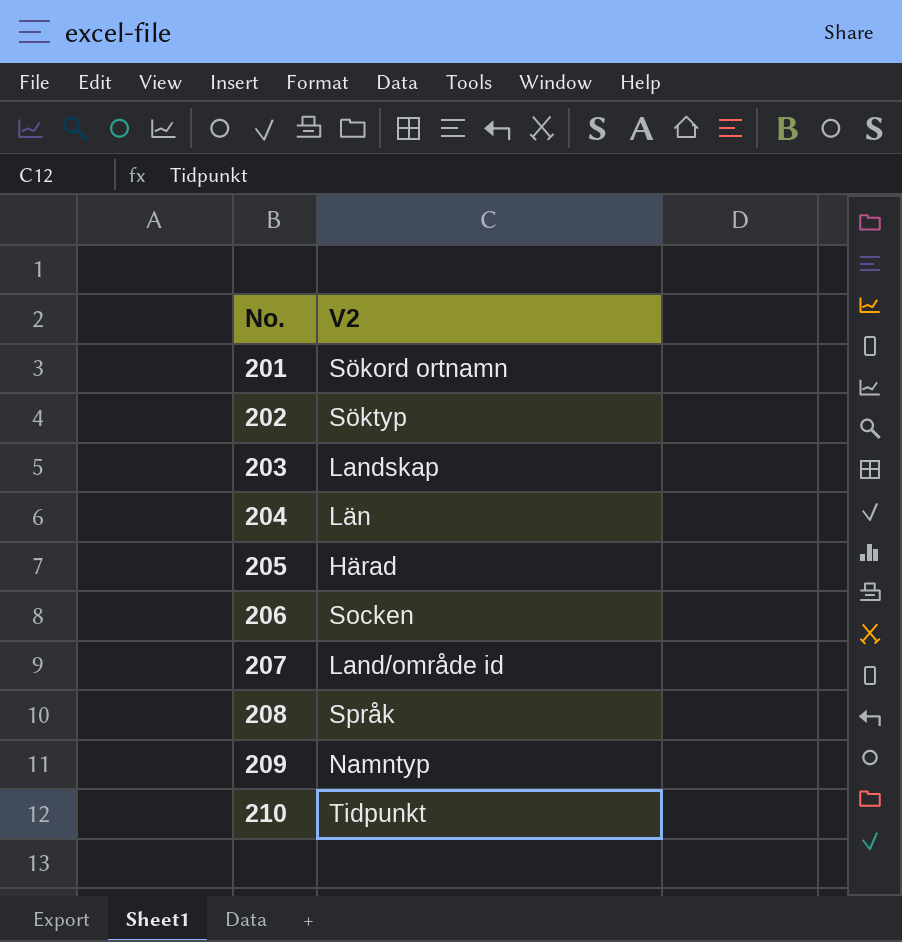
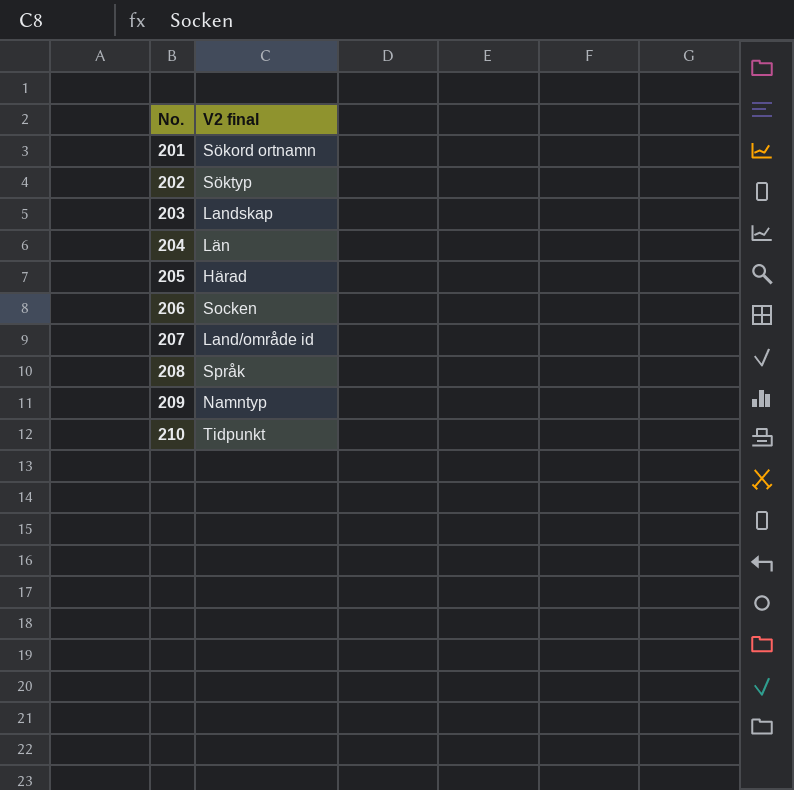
column name: V2 -> V2 final

